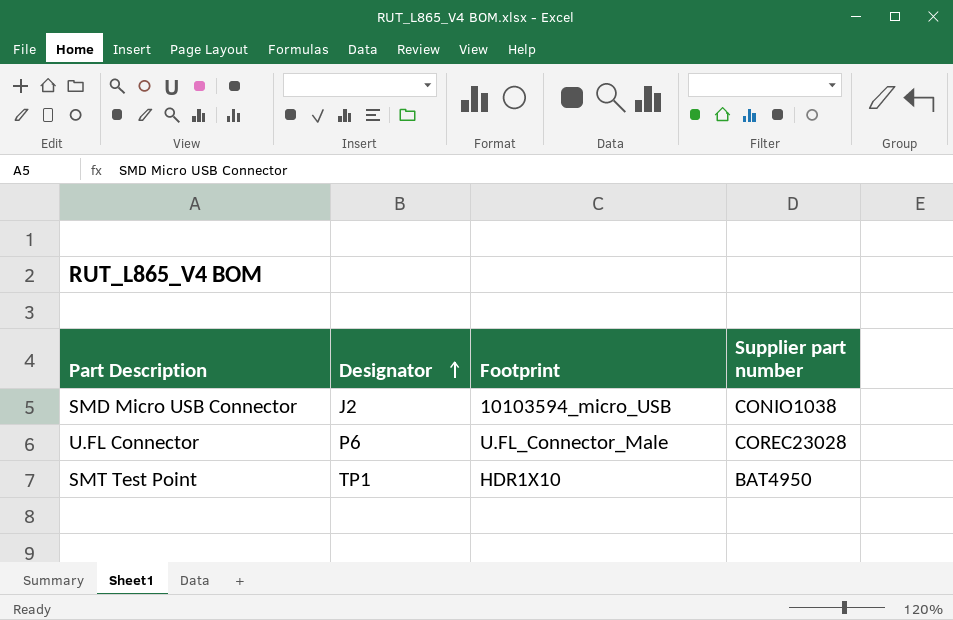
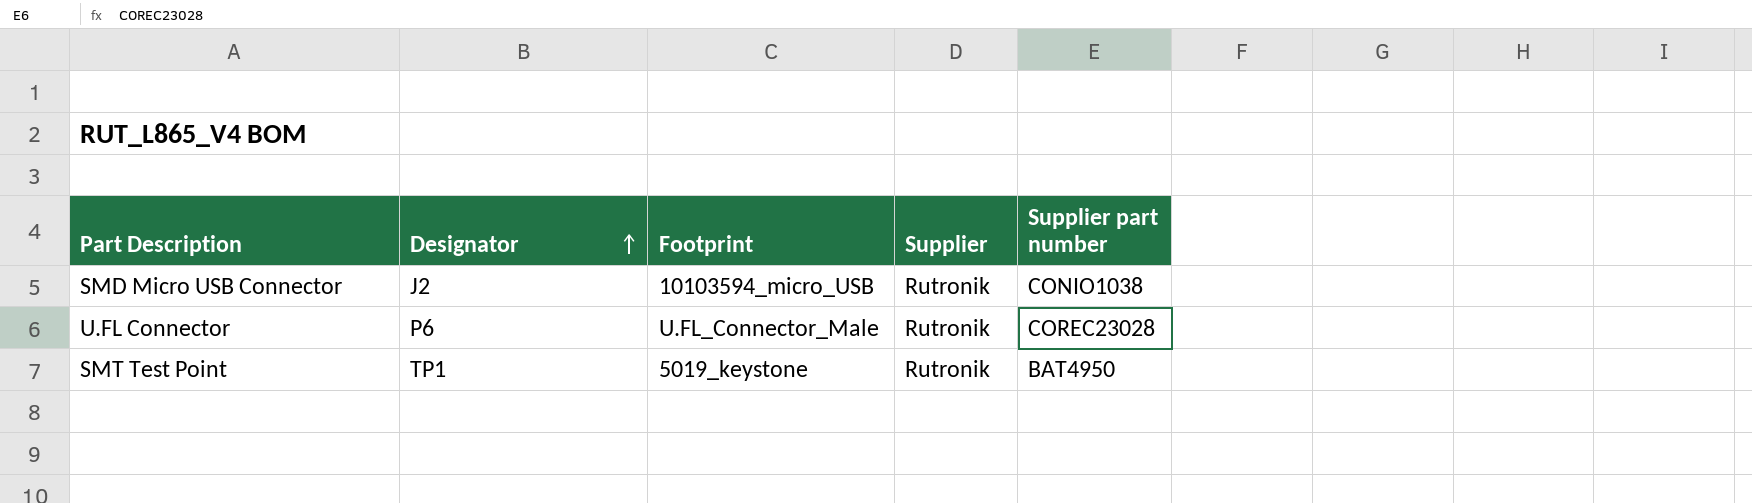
column Supplier | position: none -> 4
SMT Test Point | Footprint: HDR1X10 -> 5019_keystone

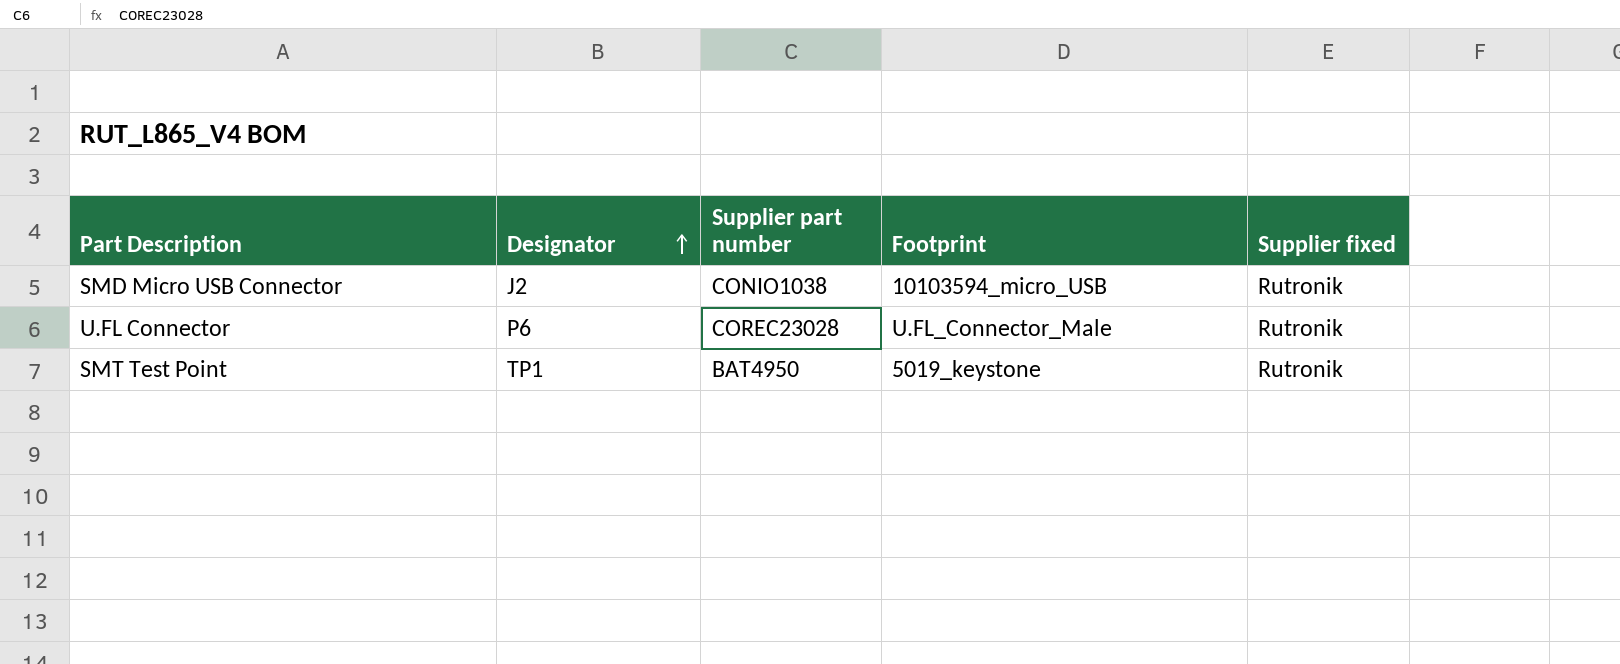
column Supplier part number | position: 5 -> 3
column name: Supplier -> Supplier fixed

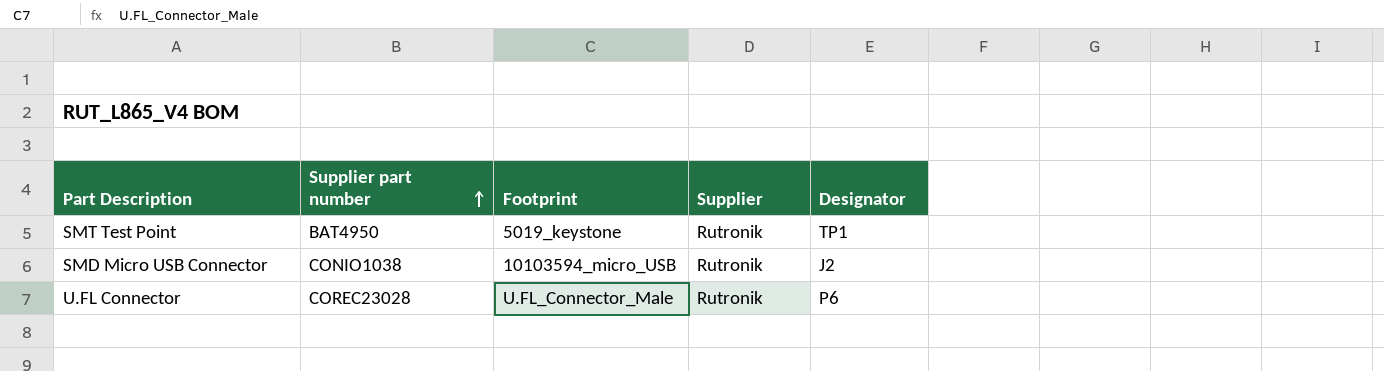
row order: Designator ascending -> Supplier part number ascending
column name: Supplier fixed -> Supplier
column Designator | position: 2 -> 5

